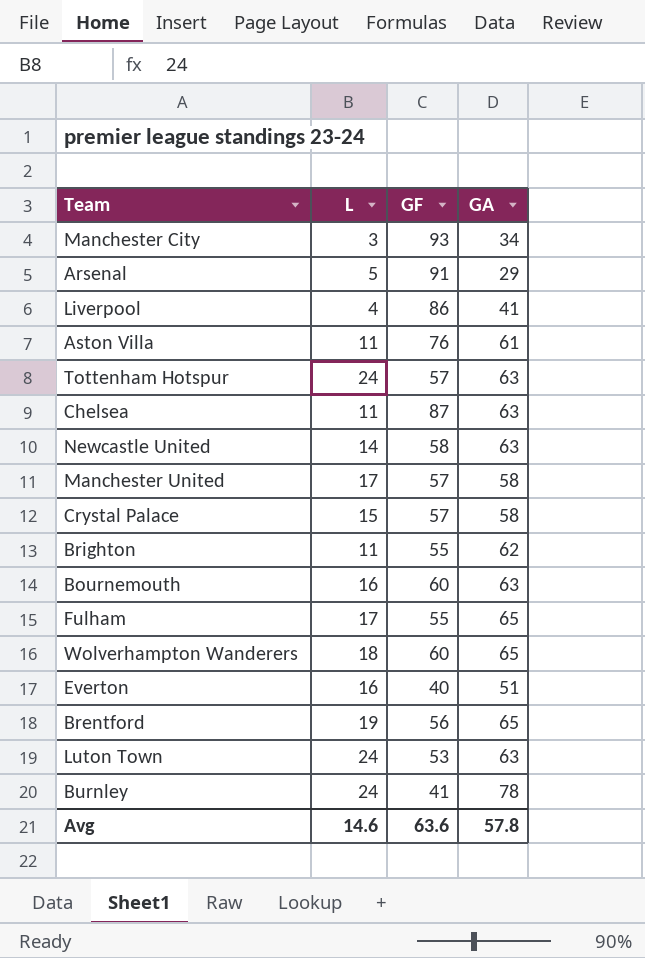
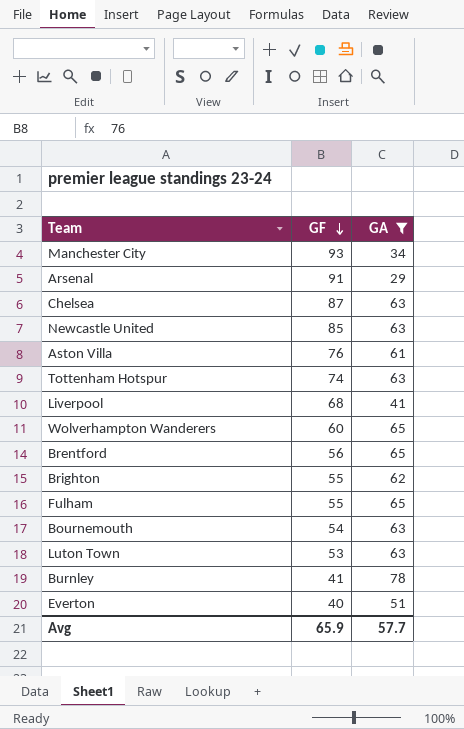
filter: none -> GA != 58
row order: none -> GF descending
column L | position: 2 -> none
Newcastle United | GF: 58 -> 85
Tottenham Hotspur | GF: 57 -> 74
Liverpool | GF: 86 -> 68
Bournemouth | GF: 60 -> 54
Avg | GF: 63.6 -> 65.9
Avg | GA: 57.8 -> 57.7

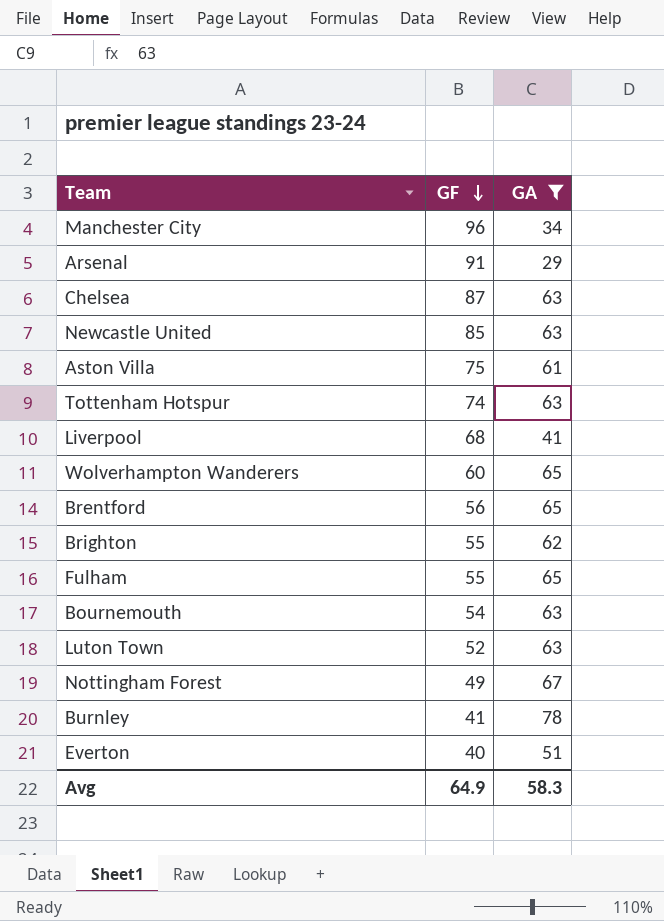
Manchester City | GF: 93 -> 96
Aston Villa | GF: 76 -> 75
Luton Town | GF: 53 -> 52
row Nottingham Forest: none -> 49 | 67
Avg | GF: 65.9 -> 64.9
Avg | GA: 57.7 -> 58.3

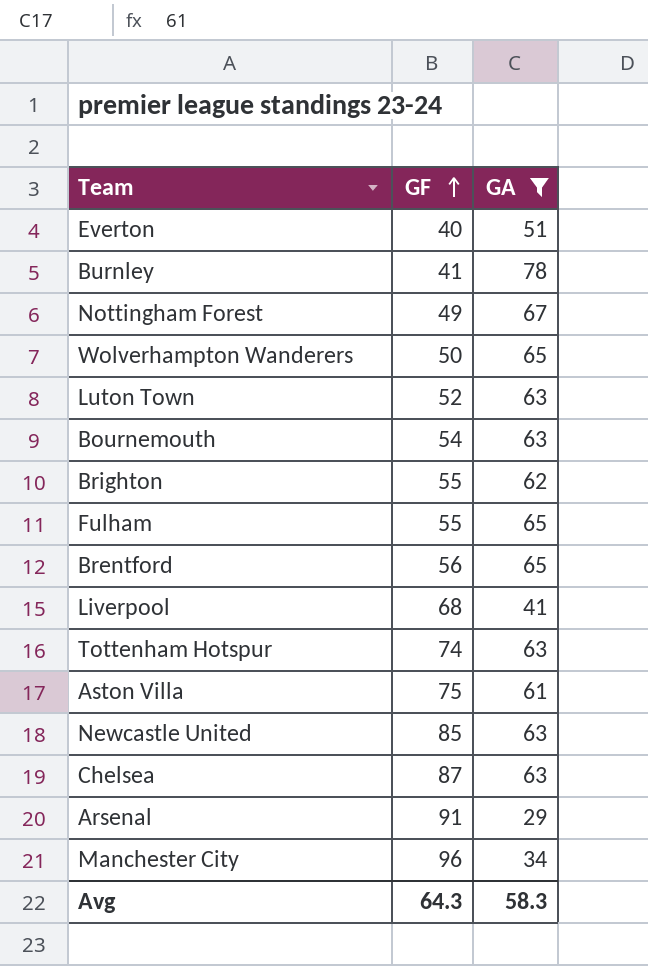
row order: GF descending -> GF ascending
Wolverhampton Wanderers | GF: 60 -> 50
Avg | GF: 64.9 -> 64.3

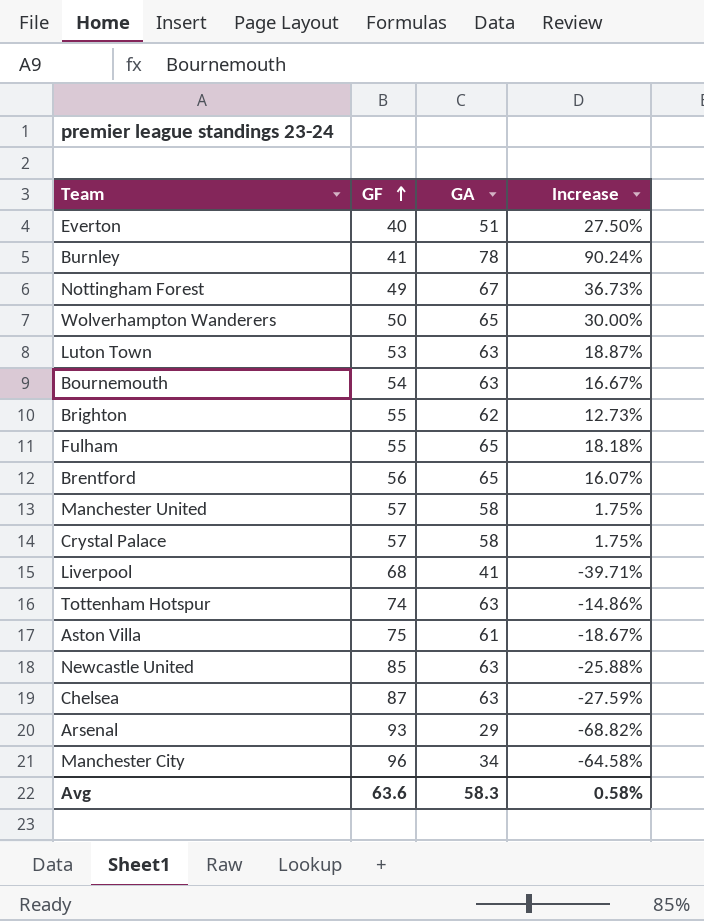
filter: GA != 58 -> none
column Increase | formula: none -> ([GA] - [GF]) / [GF]
Luton Town | GF: 52 -> 53
Arsenal | GF: 91 -> 93
Avg | GF: 64.3 -> 63.6

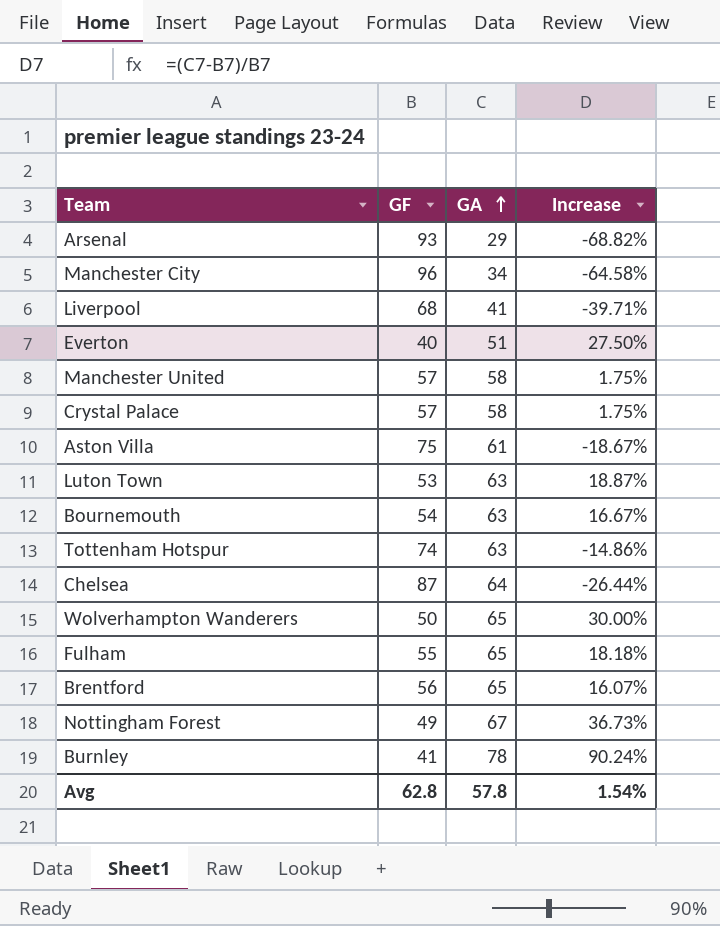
row order: GF ascending -> GA ascending
row Brighton: 55 | 62 | 12.73% -> none
row Newcastle United: 85 | 63 | -25.88% -> none
Chelsea | GA: 63 -> 64
Chelsea | Increase: -27.59% -> -26.44%
Avg | GF: 63.6 -> 62.8
Avg | GA: 58.3 -> 57.8
Avg | Increase: 0.58% -> 1.54%

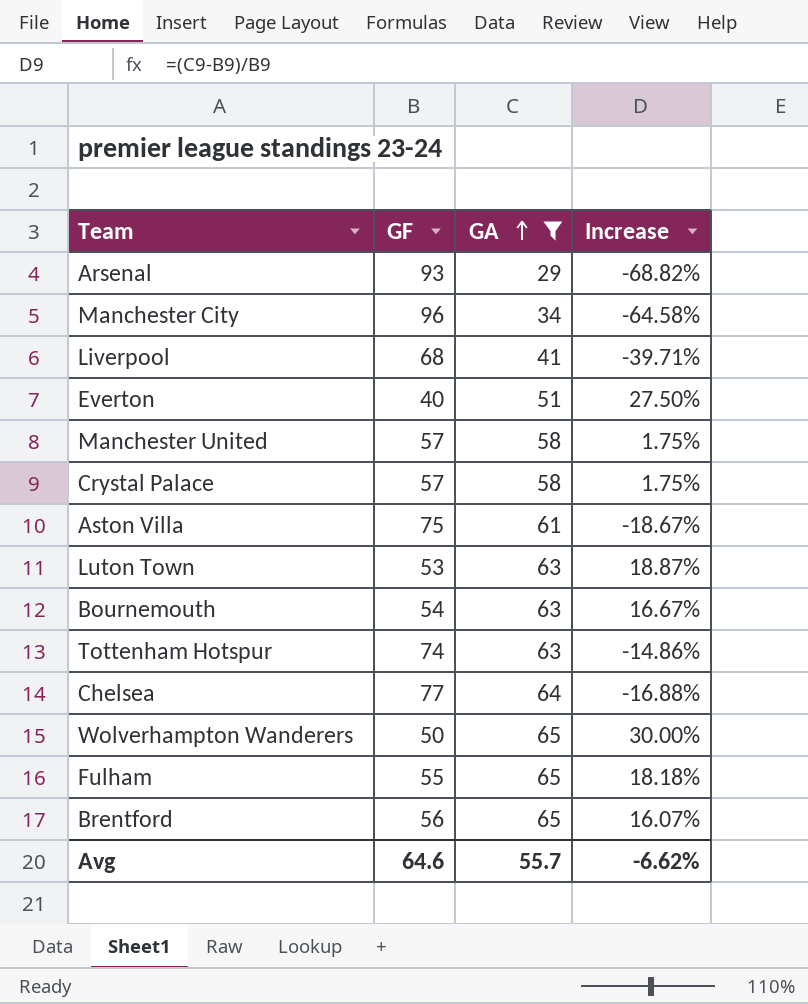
filter: none -> GA <= 65
Chelsea | GF: 87 -> 77
Chelsea | Increase: -26.44% -> -16.88%
Avg | GF: 62.8 -> 64.6
Avg | GA: 57.8 -> 55.7
Avg | Increase: 1.54% -> -6.62%

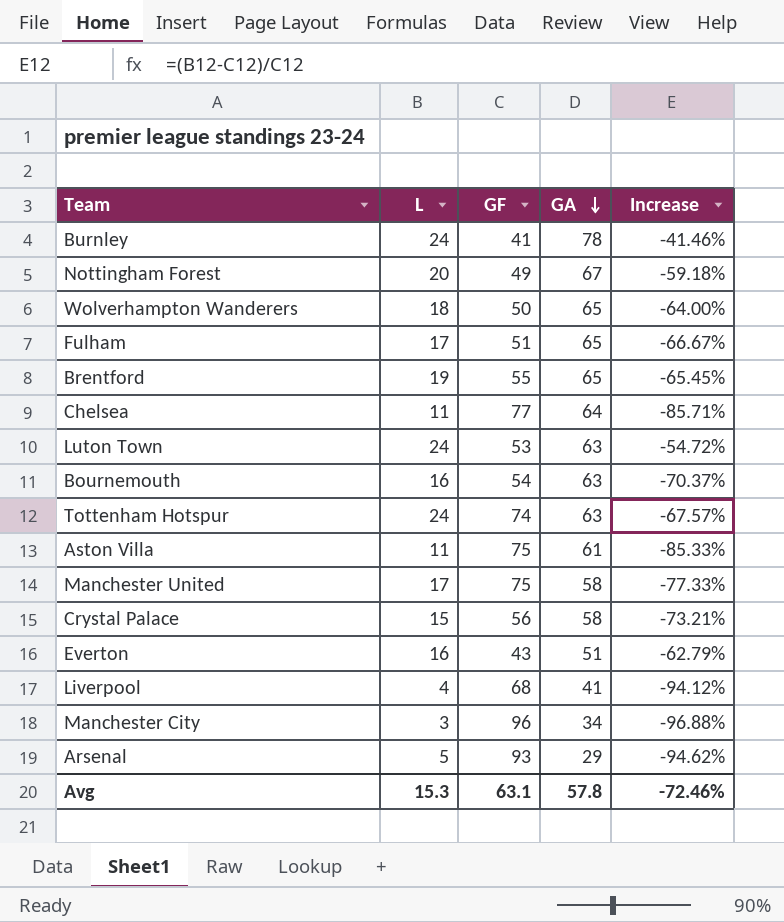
filter: GA <= 65 -> none
row order: GA ascending -> GA descending
column L | position: none -> 2
column Increase | formula: ([GA] - [GF]) / [GF] -> ([L] - [GF]) / [GF]
Fulham | GF: 55 -> 51
Brentford | GF: 56 -> 55
Manchester United | GF: 57 -> 75
Crystal Palace | GF: 57 -> 56
Everton | GF: 40 -> 43
Avg | GF: 64.6 -> 63.1
Avg | GA: 55.7 -> 57.8
Avg | Increase: -6.62% -> -72.46%

